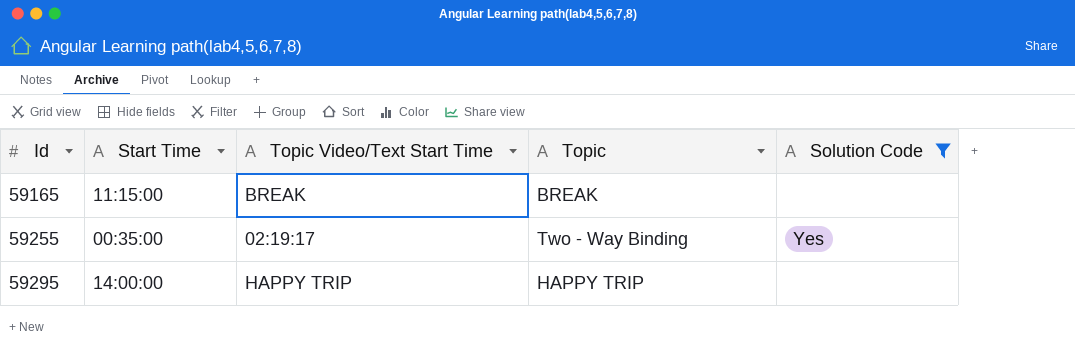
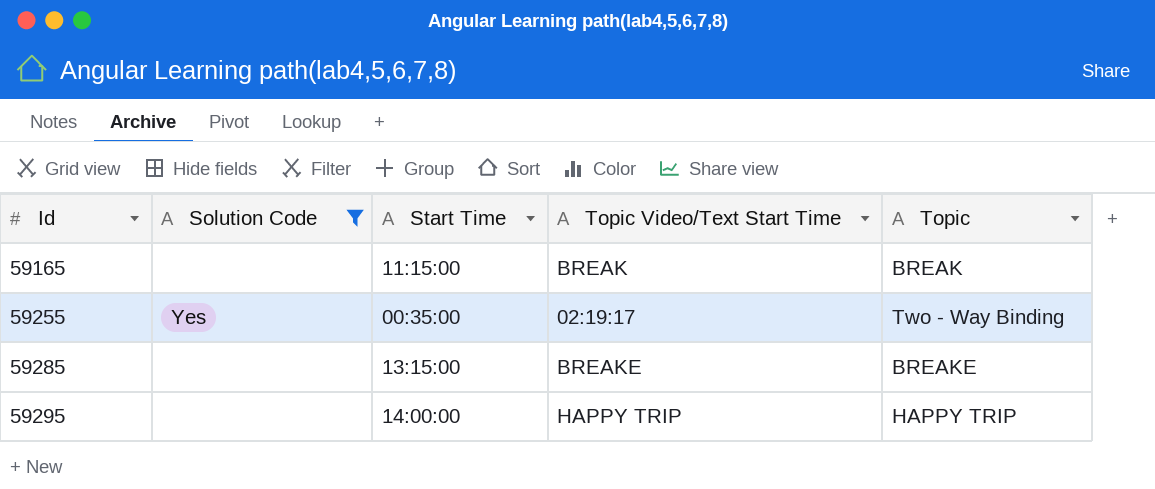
column Solution Code | position: 5 -> 2
row 59285: none -> none | 13:15:00 | BREAKE | BREAKE

